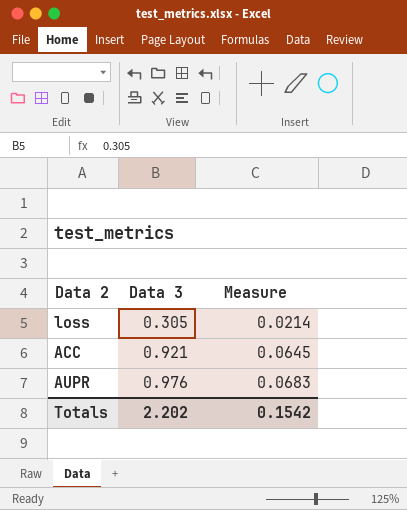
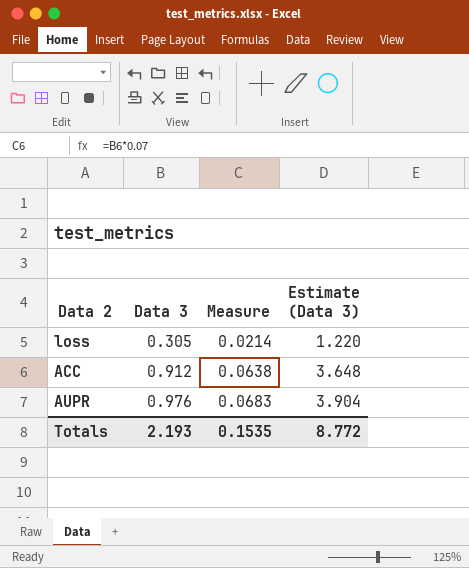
column Estimate (Data 3) | formula: none -> [Data 3] * 4
ACC | Data 3: 0.921 -> 0.912
ACC | Measure: 0.0645 -> 0.0638
Totals | Data 3: 2.202 -> 2.193
Totals | Measure: 0.1542 -> 0.1535

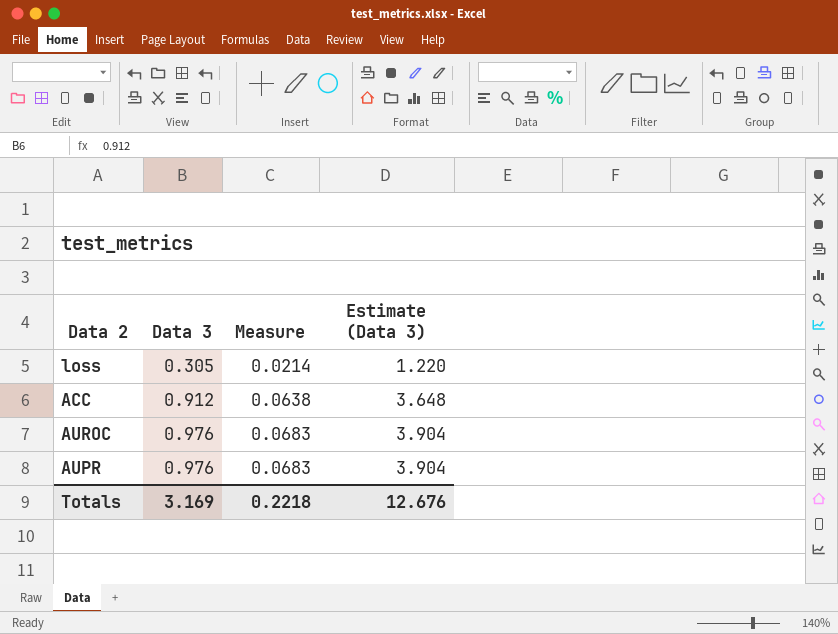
row AUROC: none -> 0.976 | 0.0683 | 3.904
Totals | Data 3: 2.193 -> 3.169
Totals | Measure: 0.1535 -> 0.2218
Totals | Estimate (Data 3): 8.772 -> 12.676

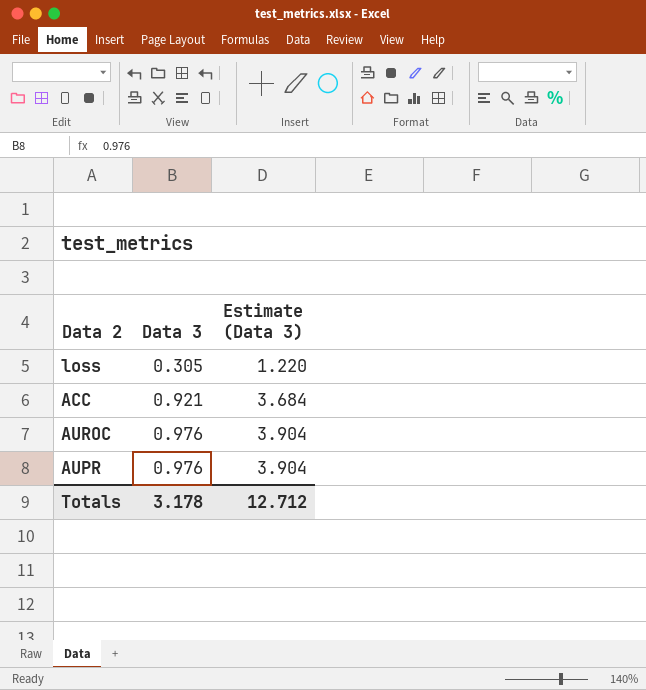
column Measure | formula: [Data 3] * 0.07 -> none
ACC | Data 3: 0.912 -> 0.921
ACC | Estimate (Data 3): 3.648 -> 3.684
Totals | Data 3: 3.169 -> 3.178
Totals | Estimate (Data 3): 12.676 -> 12.712

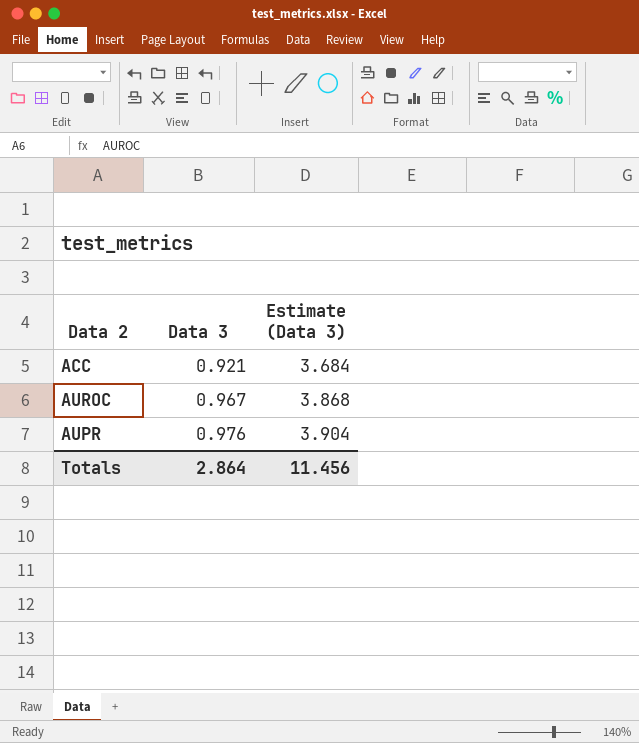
row loss: 0.305 | 1.220 -> none
AUROC | Data 3: 0.976 -> 0.967
AUROC | Estimate (Data 3): 3.904 -> 3.868
Totals | Data 3: 3.178 -> 2.864
Totals | Estimate (Data 3): 12.712 -> 11.456

